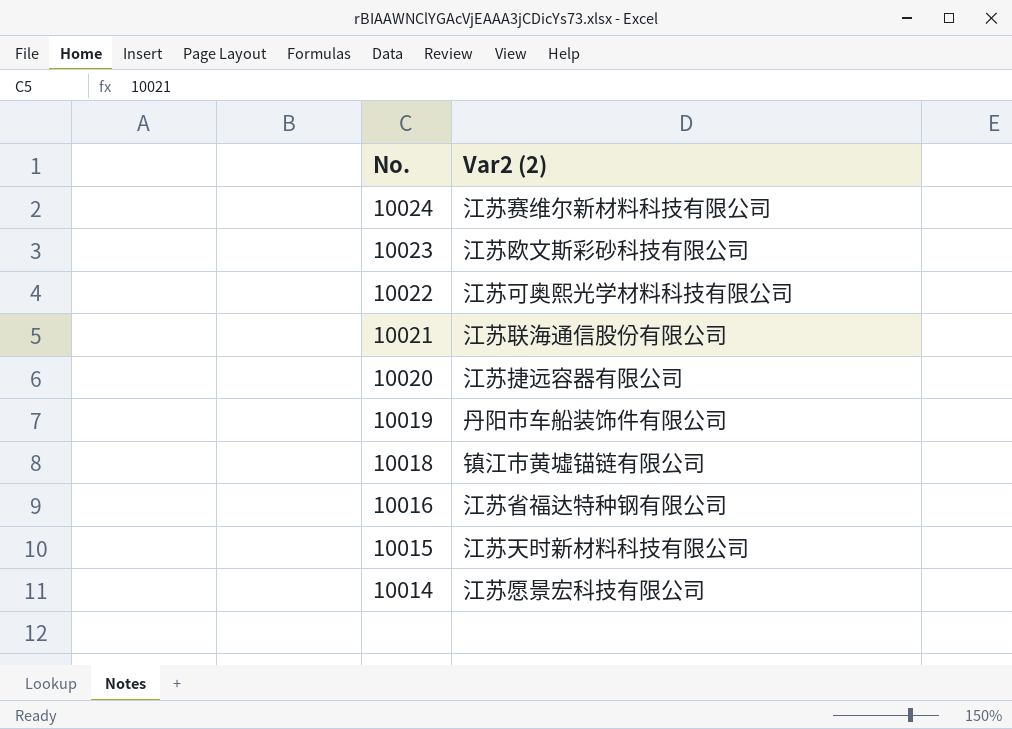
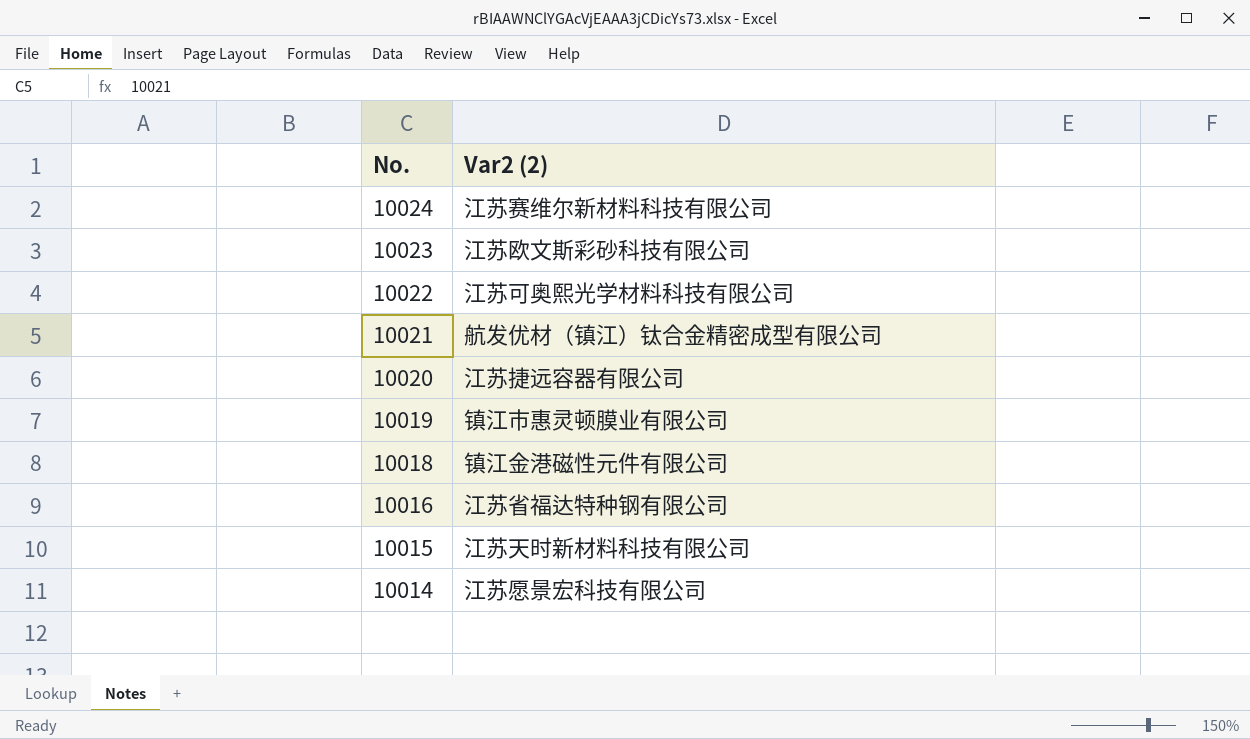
10021 | Var2 (2): 江苏联海通信股份有限公司 -> 航发优材（镇江）钛合金精密成型有限公司
10019 | Var2 (2): 丹阳市车船装饰件有限公司 -> 镇江市惠灵顿膜业有限公司
10018 | Var2 (2): 镇江市黄墟锚链有限公司 -> 镇江金港磁性元件有限公司

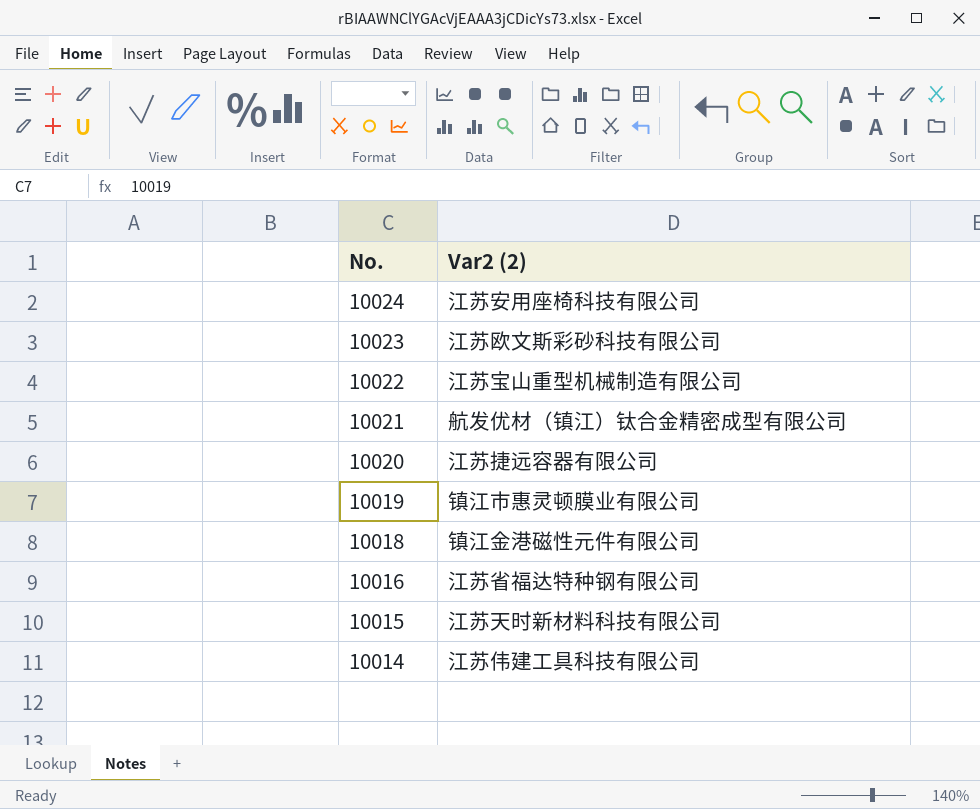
10024 | Var2 (2): 江苏赛维尔新材料科技有限公司 -> 江苏安用座椅科技有限公司
10022 | Var2 (2): 江苏可奥熙光学材料科技有限公司 -> 江苏宝山重型机械制造有限公司
10014 | Var2 (2): 江苏愿景宏科技有限公司 -> 江苏伟建工具科技有限公司

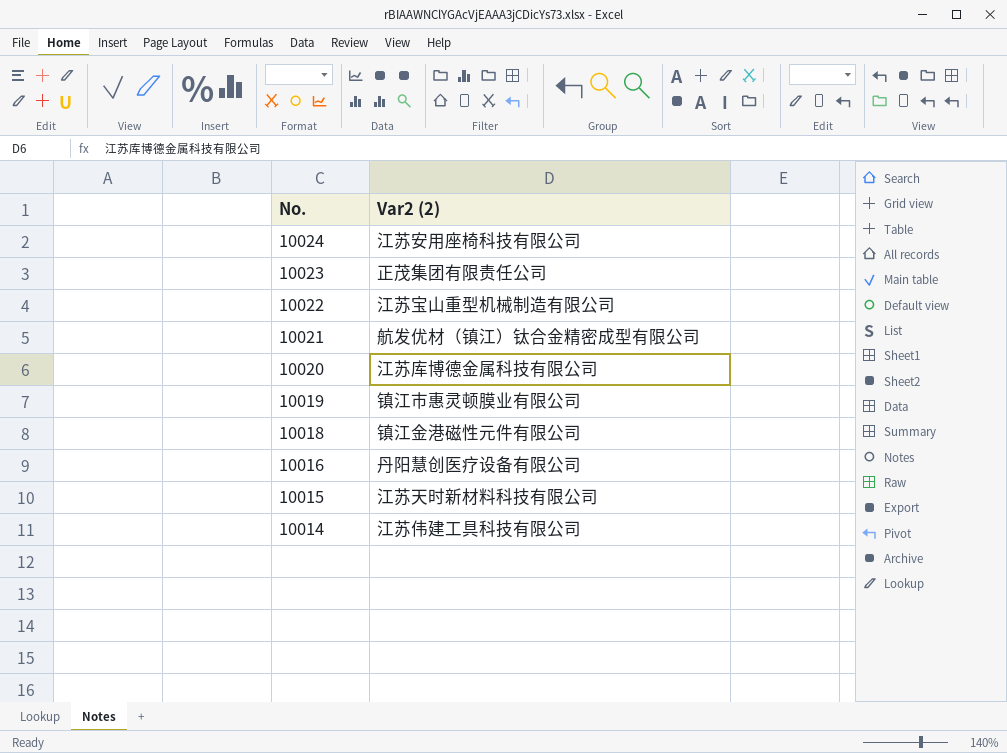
10023 | Var2 (2): 江苏欧文斯彩砂科技有限公司 -> 正茂集团有限责任公司
10020 | Var2 (2): 江苏捷远容器有限公司 -> 江苏库博德金属科技有限公司
10016 | Var2 (2): 江苏省福达特种钢有限公司 -> 丹阳慧创医疗设备有限公司

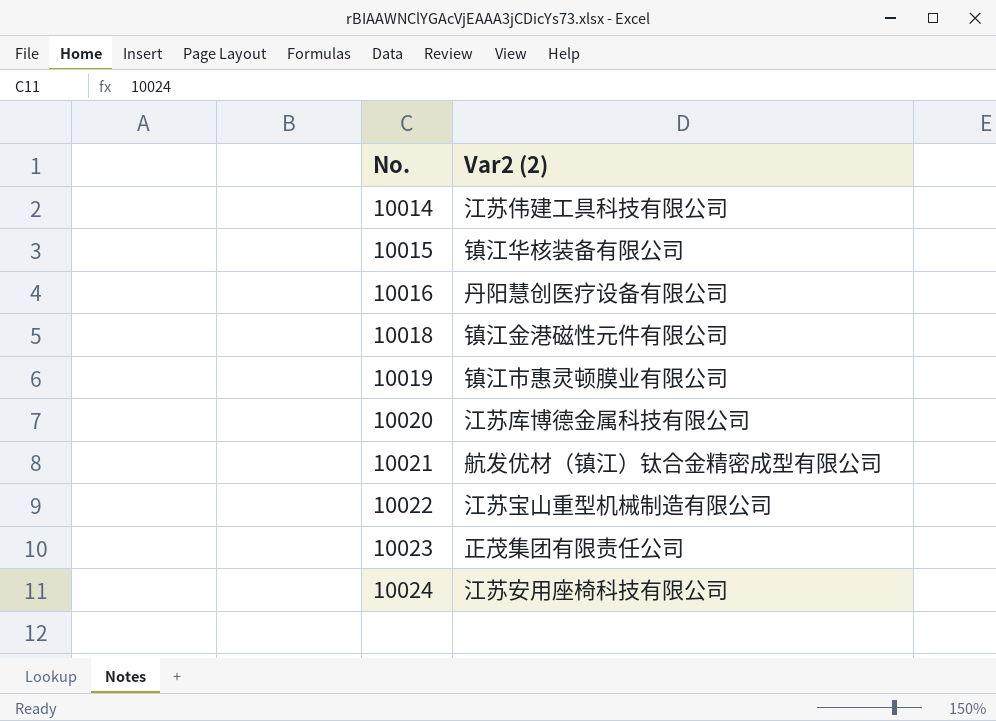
row order: No. descending -> No. ascending
10015 | Var2 (2): 江苏天时新材料科技有限公司 -> 镇江华核装备有限公司

